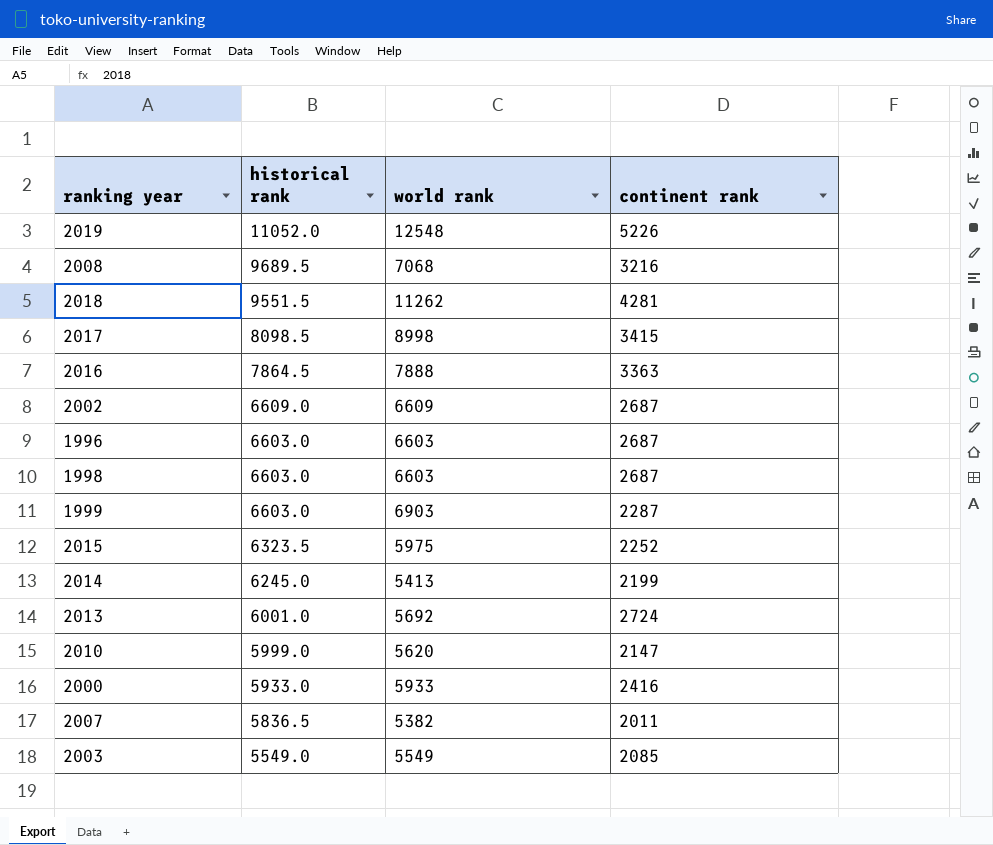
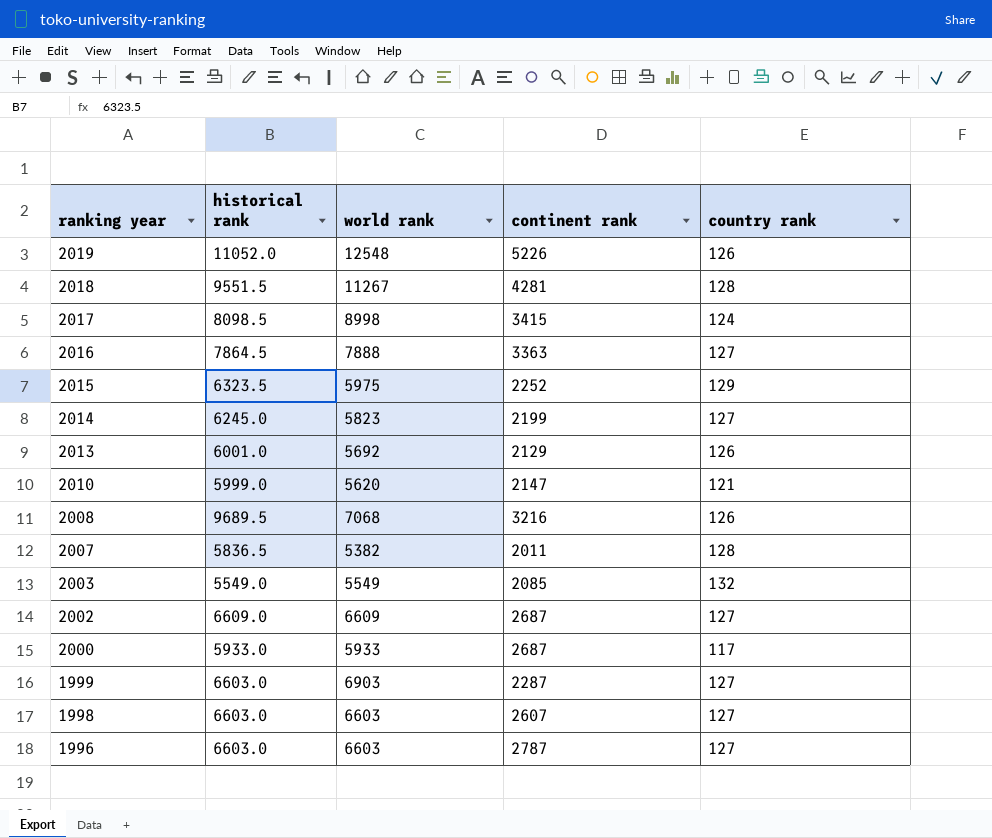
row order: historical rank descending -> ranking year descending
column country rank | position: none -> 5
2018 | world rank: 11262 -> 11267
2014 | world rank: 5413 -> 5823
2013 | continent rank: 2724 -> 2129
2000 | continent rank: 2416 -> 2687
1998 | continent rank: 2687 -> 2607
1996 | continent rank: 2687 -> 2787

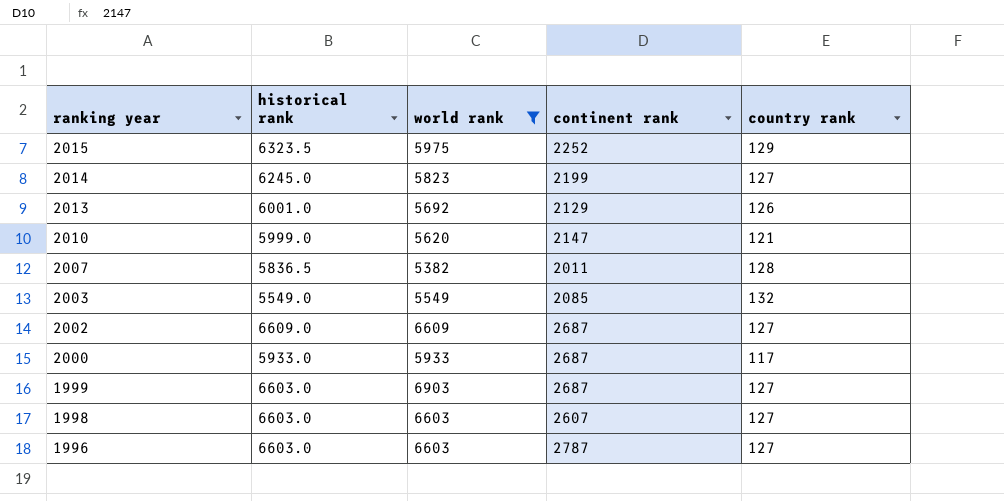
filter: none -> world rank <= 6903
1999 | continent rank: 2287 -> 2687

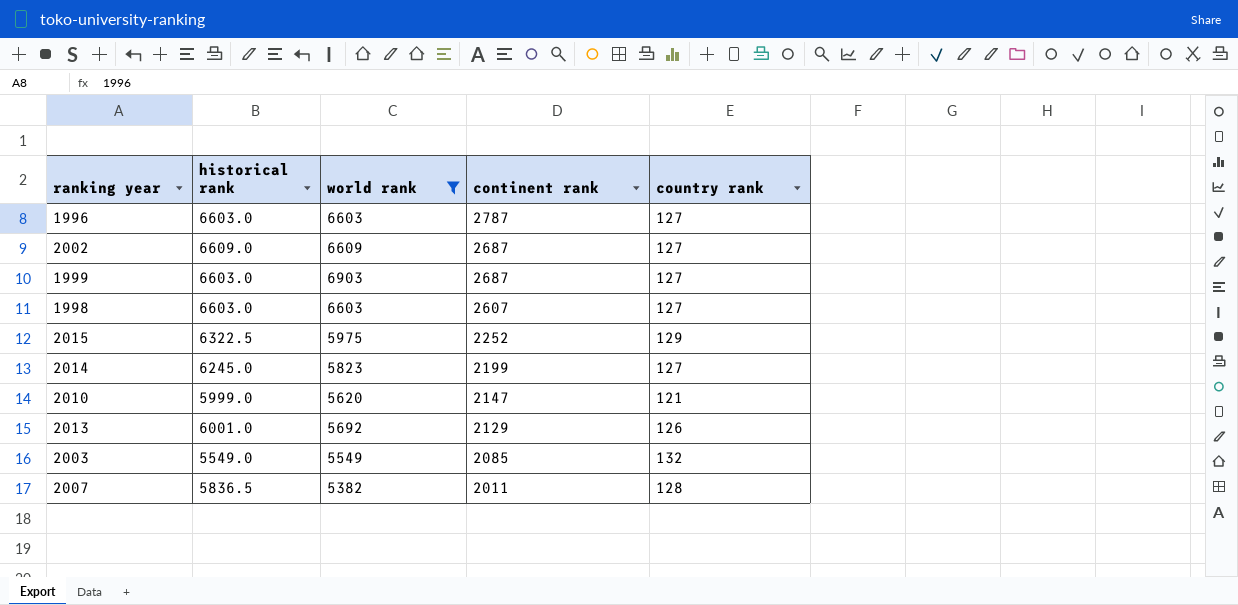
row order: ranking year descending -> continent rank descending
row 2000: 5933.0 | 5933 | 2687 | 117 -> none
2015 | historical rank: 6323.5 -> 6322.5

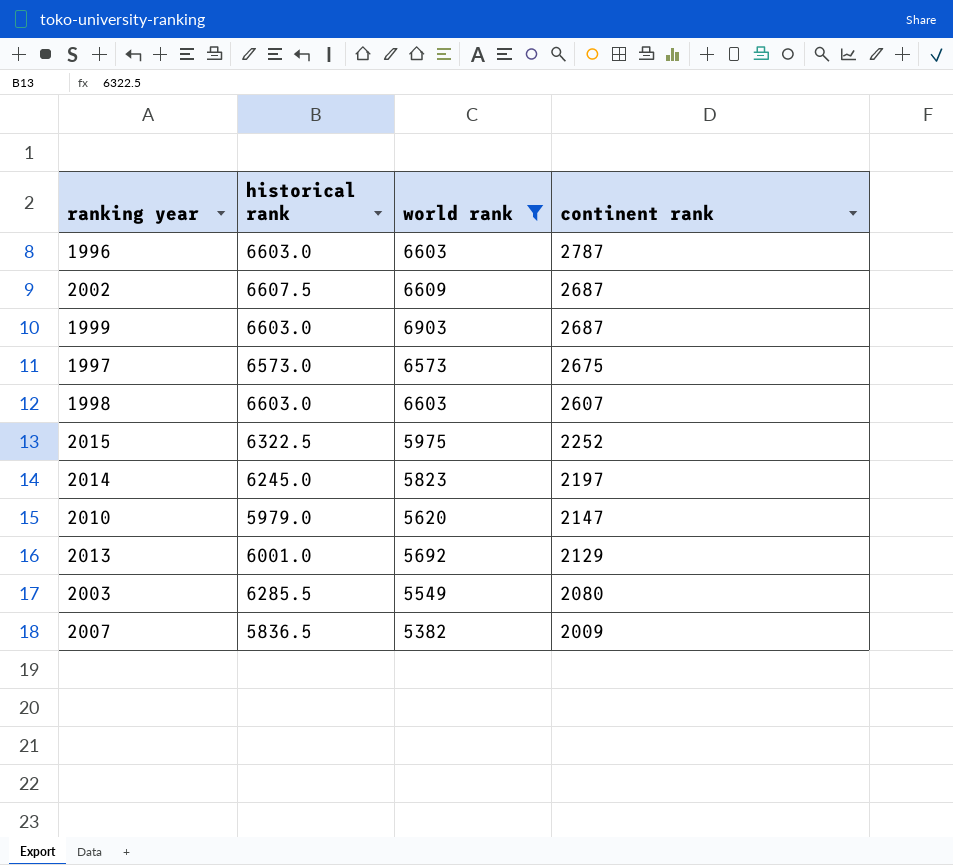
column country rank | position: 5 -> none
2002 | historical rank: 6609.0 -> 6607.5
row 1997: none -> 6573.0 | 6573 | 2675
2014 | continent rank: 2199 -> 2197
2010 | historical rank: 5999.0 -> 5979.0
2003 | historical rank: 5549.0 -> 6285.5
2003 | continent rank: 2085 -> 2080
2007 | continent rank: 2011 -> 2009

